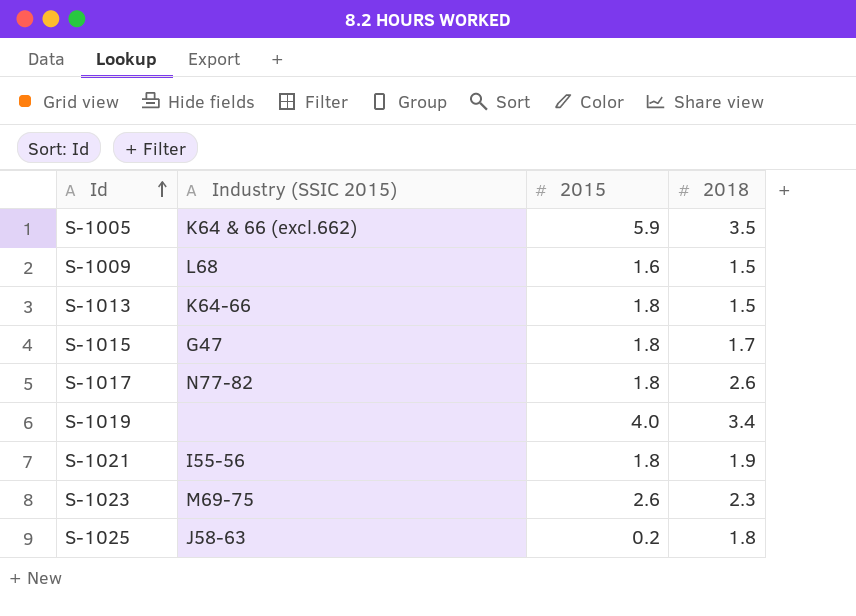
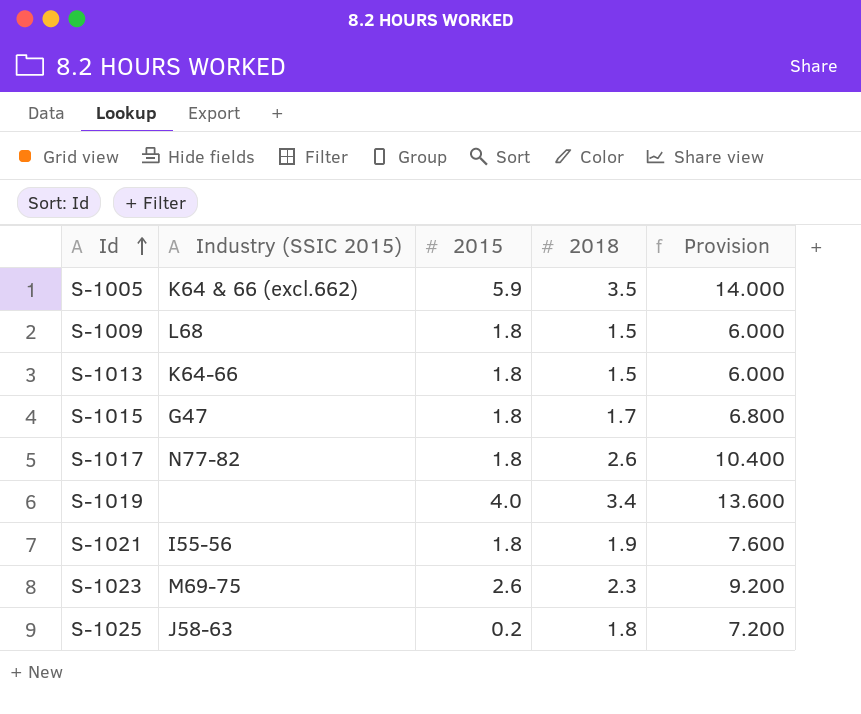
column Provision | formula: none -> [2018] * 4
S-1009 | 2015: 1.6 -> 1.8

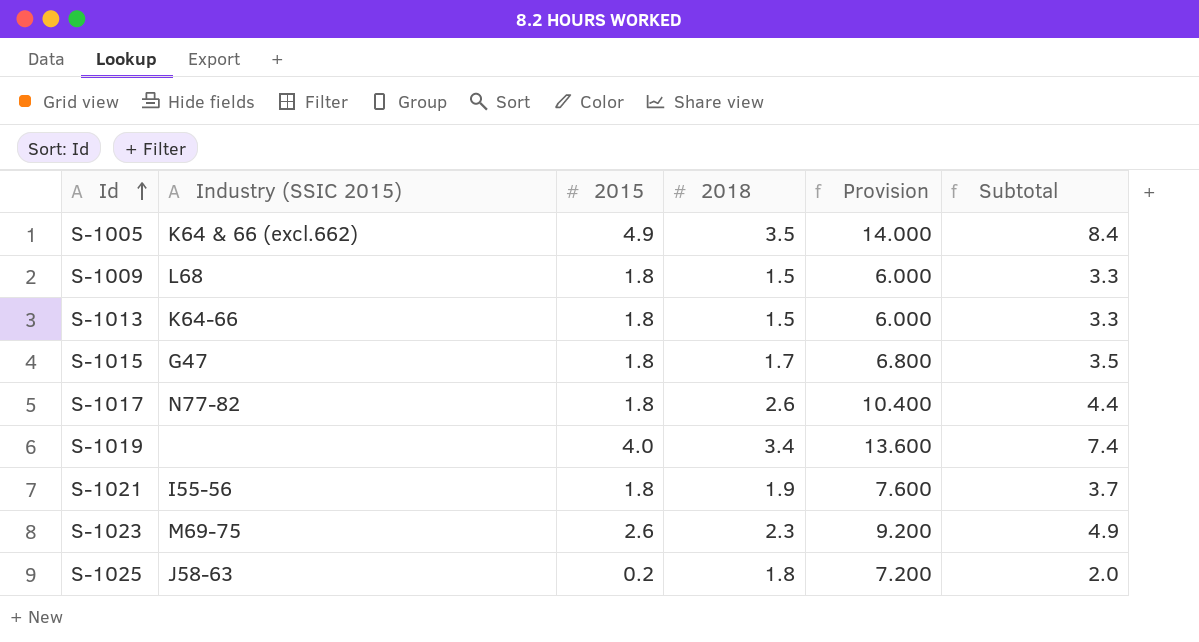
column Subtotal | formula: none -> [2015] + [2018]
S-1005 | 2015: 5.9 -> 4.9

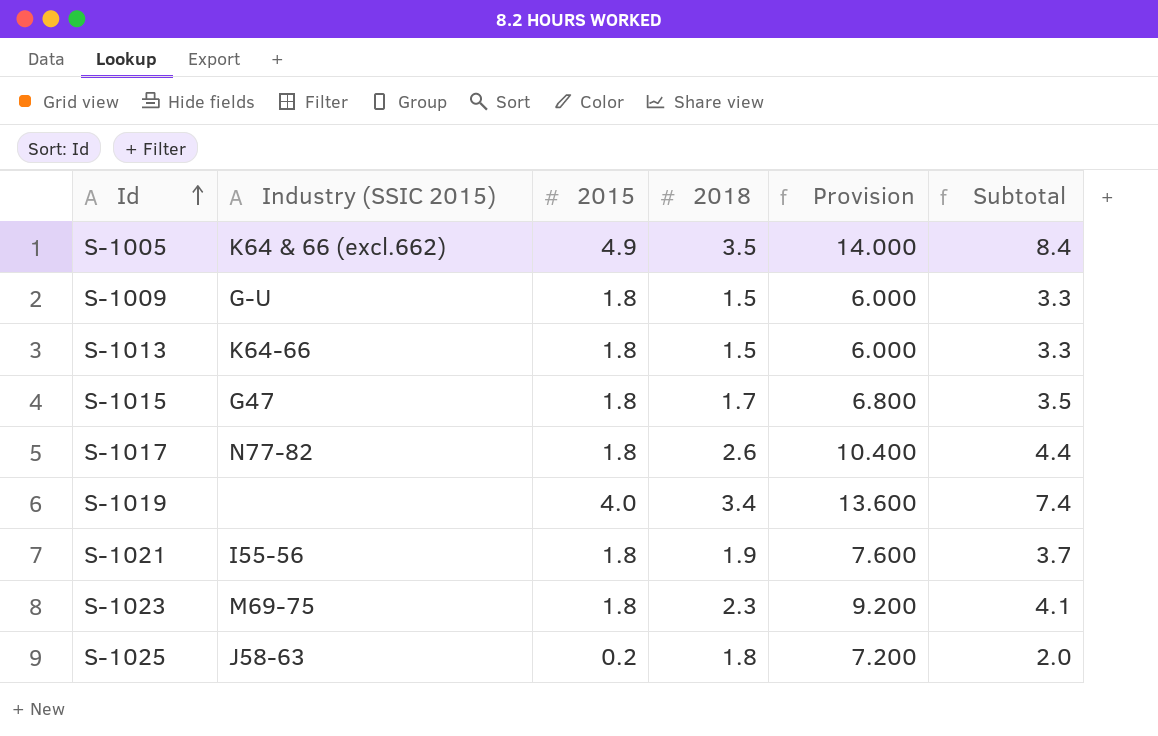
S-1009 | Industry (SSIC 2015): L68 -> G-U
S-1023 | 2015: 2.6 -> 1.8
S-1023 | Subtotal: 4.9 -> 4.1

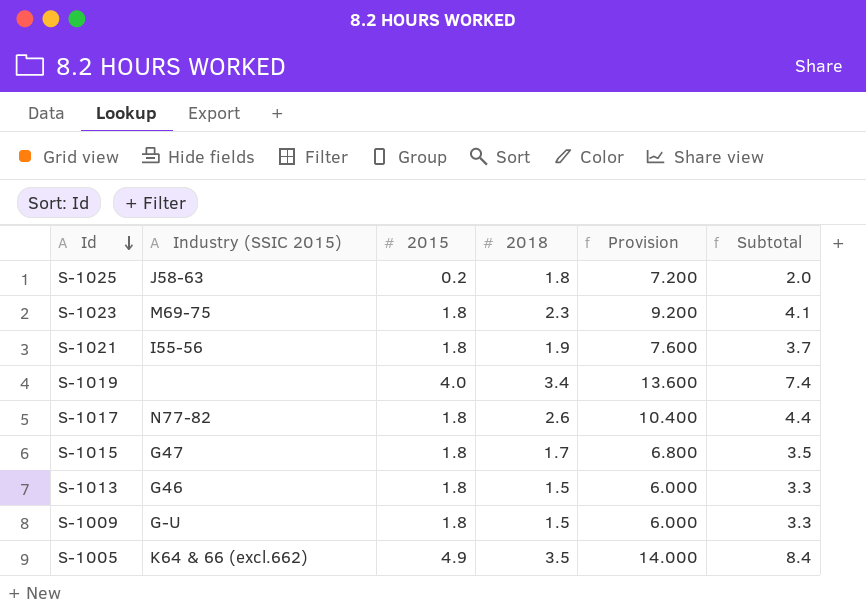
row order: Id ascending -> Id descending
S-1013 | Industry (SSIC 2015): K64-66 -> G46

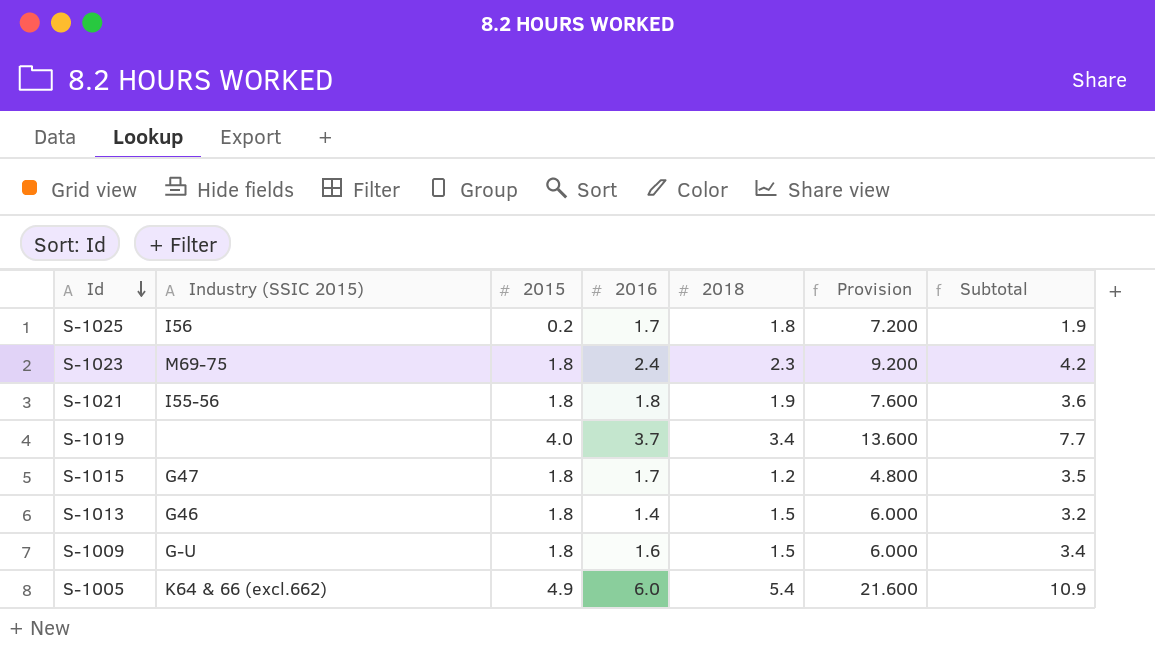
column 2016 | position: none -> 4
column Subtotal | formula: [2015] + [2018] -> [2015] + [2016]
row S-1017: N77-82 | 1.8 | 2.6 | 10.400 | 4.4 -> none
S-1025 | Industry (SSIC 2015): J58-63 -> I56
S-1015 | 2018: 1.7 -> 1.2
S-1015 | Provision: 6.800 -> 4.800
S-1005 | 2018: 3.5 -> 5.4
S-1005 | Provision: 14.000 -> 21.600

